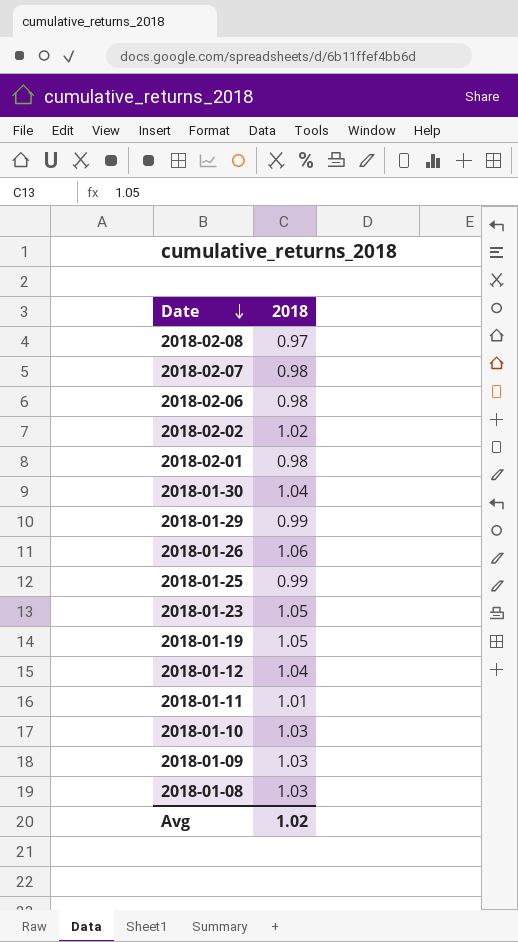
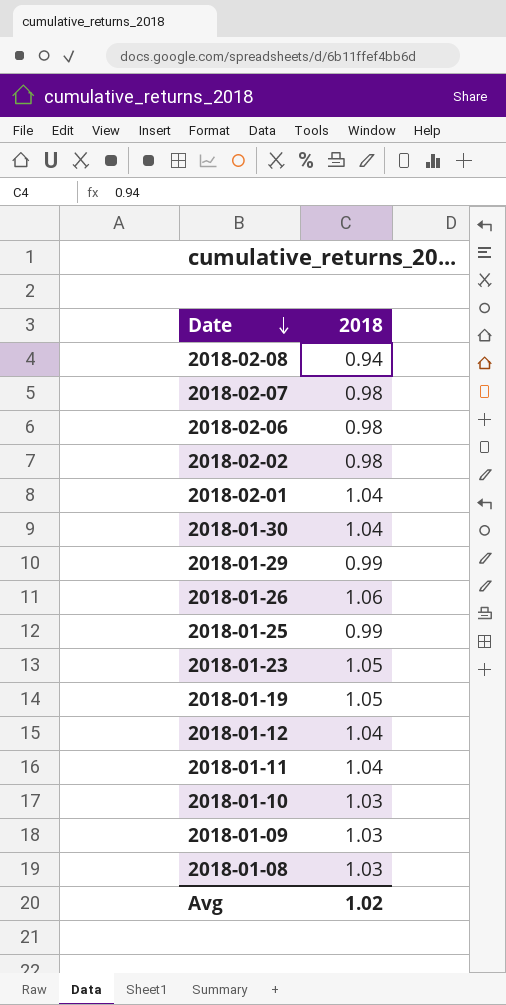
2018-02-08 | 2018: 0.97 -> 0.94
2018-02-02 | 2018: 1.02 -> 0.98
2018-02-01 | 2018: 0.98 -> 1.04
2018-01-11 | 2018: 1.01 -> 1.04

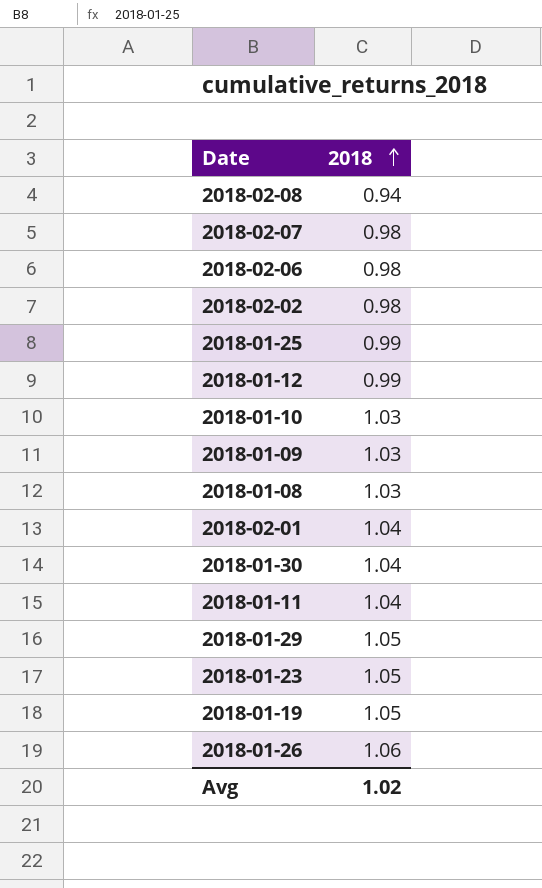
row order: Date descending -> 2018 ascending
2018-01-12 | 2018: 1.04 -> 0.99
2018-01-29 | 2018: 0.99 -> 1.05

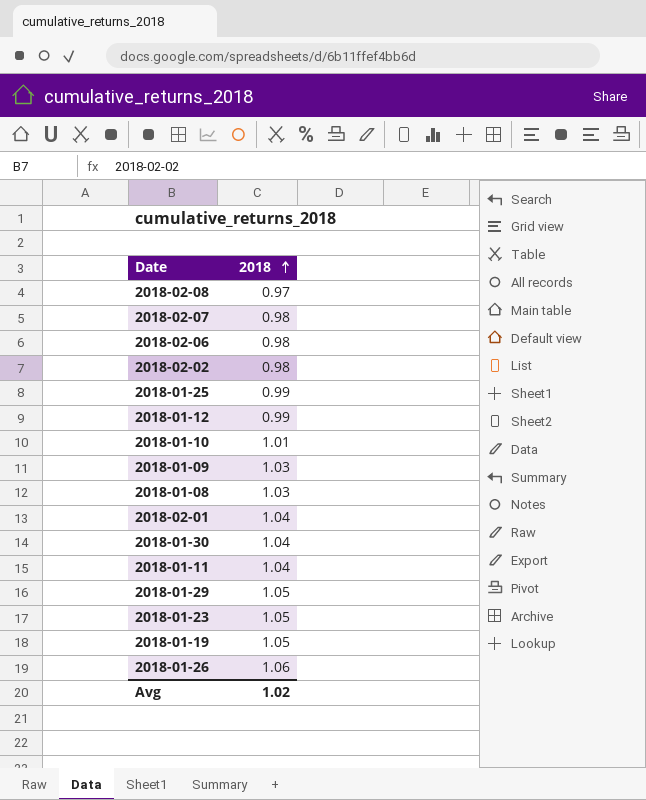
2018-02-08 | 2018: 0.94 -> 0.97
2018-01-10 | 2018: 1.03 -> 1.01

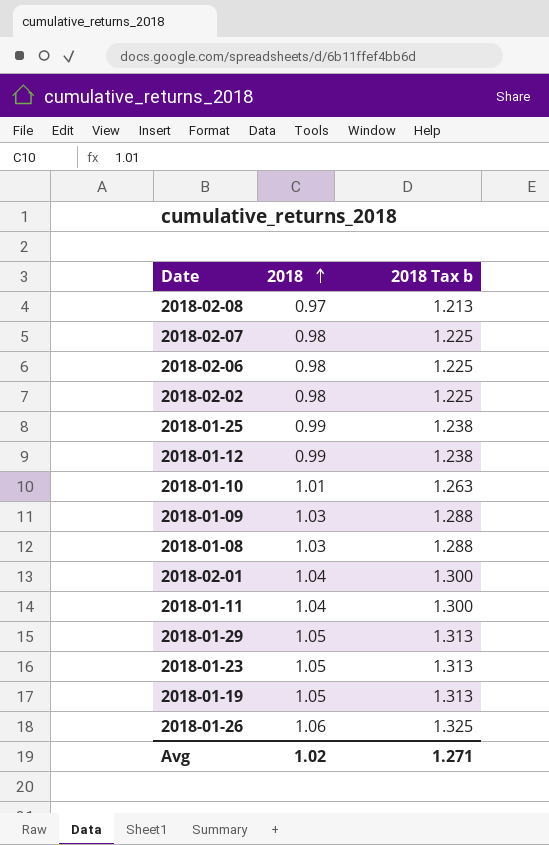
column 2018 Tax b | formula: none -> [2018] * 1.25
row 2018-01-30: 1.04 -> none

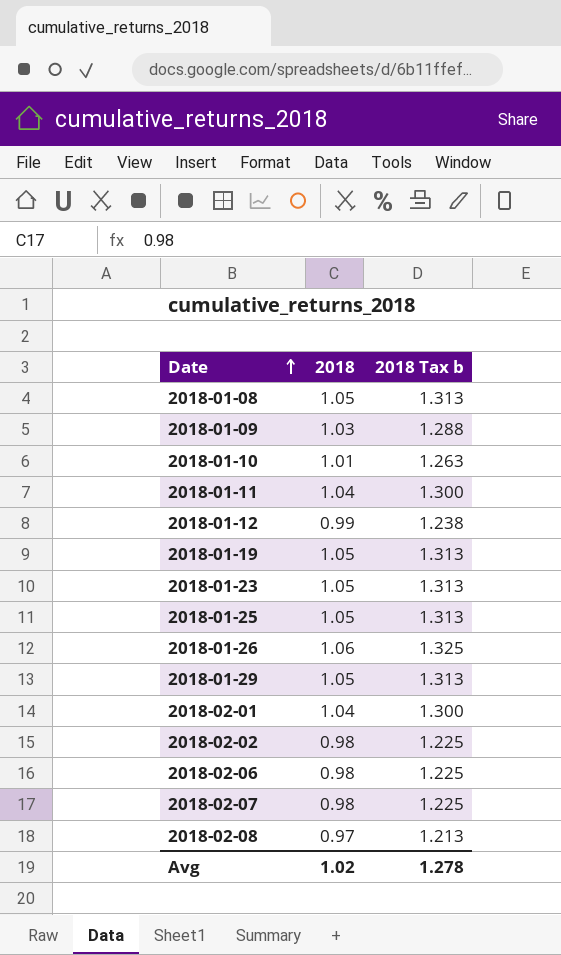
row order: 2018 ascending -> Date ascending
2018-01-08 | 2018: 1.03 -> 1.05
2018-01-08 | 2018 Tax b: 1.288 -> 1.313
2018-01-25 | 2018: 0.99 -> 1.05
2018-01-25 | 2018 Tax b: 1.238 -> 1.313
Avg | 2018 Tax b: 1.271 -> 1.278

